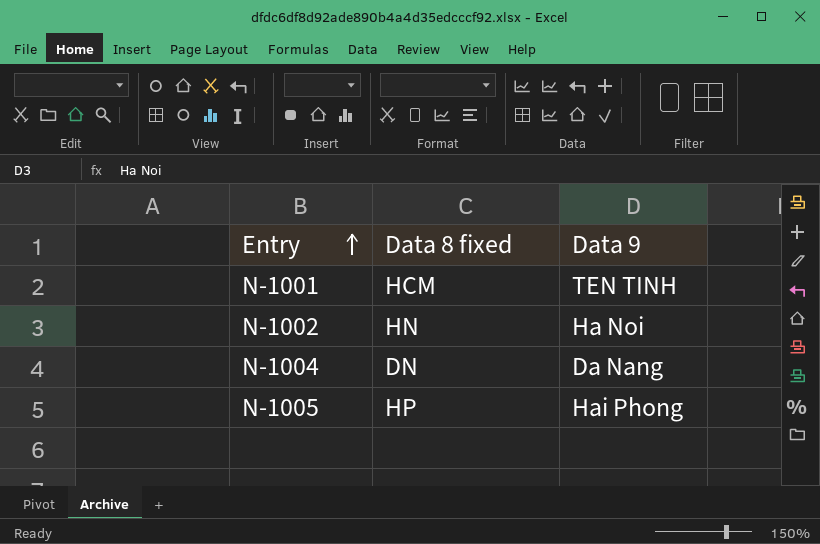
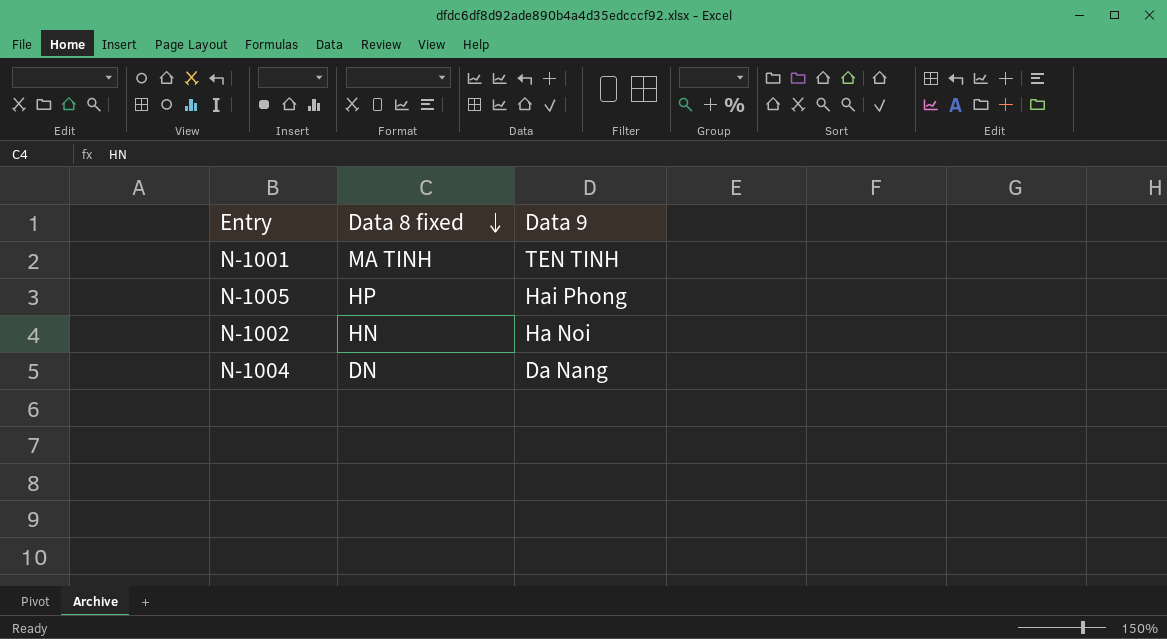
row order: Entry ascending -> Data 8 fixed descending
N-1001 | Data 8 fixed: HCM -> MA TINH

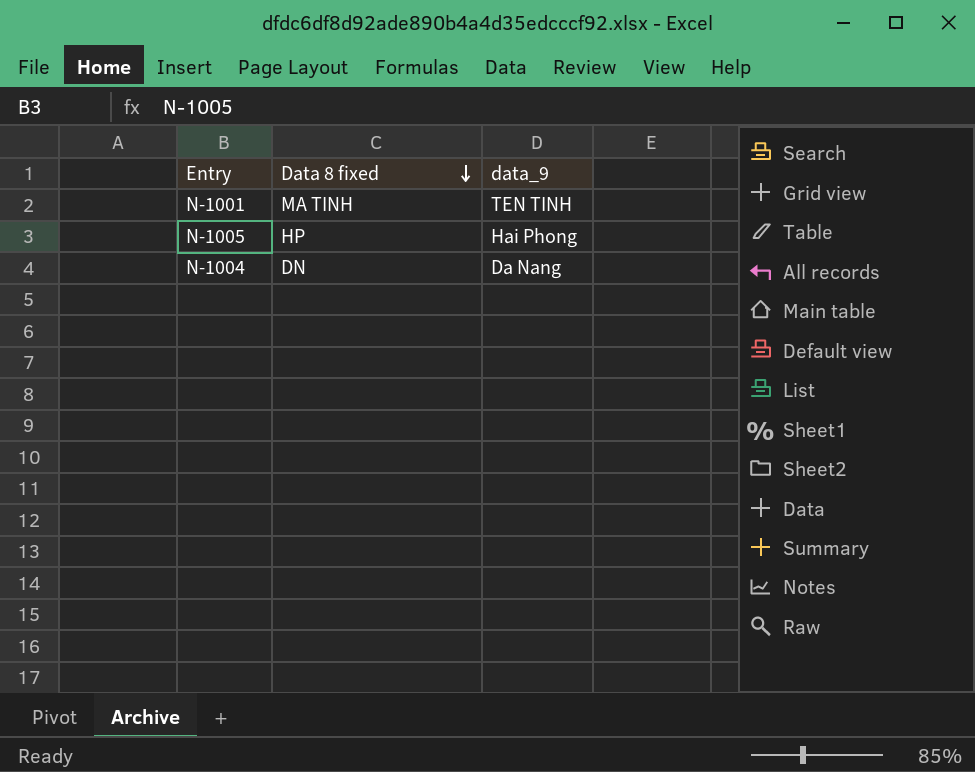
column name: Data 9 -> data_9
row N-1002: HN | Ha Noi -> none

